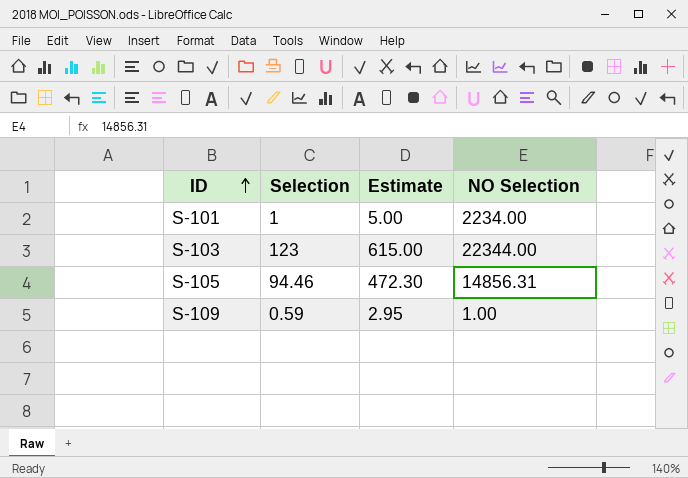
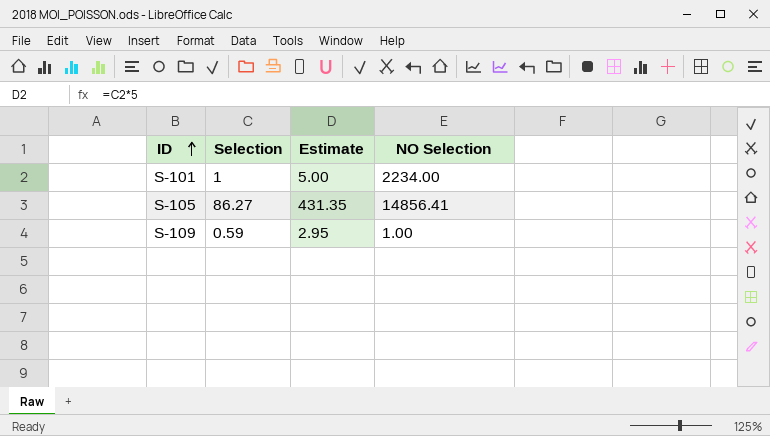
row S-103: 123 | 615.00 | 22344.00 -> none
S-105 | Selection: 94.46 -> 86.27
S-105 | Estimate: 472.30 -> 431.35
S-105 | NO Selection: 14856.31 -> 14856.41

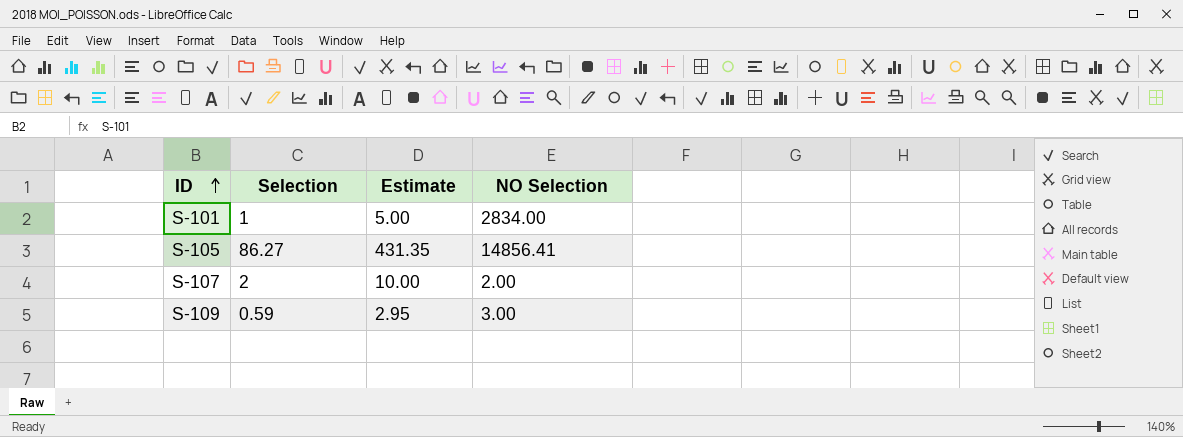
S-101 | NO Selection: 2234.00 -> 2834.00
row S-107: none -> 2 | 10.00 | 2.00
S-109 | NO Selection: 1.00 -> 3.00

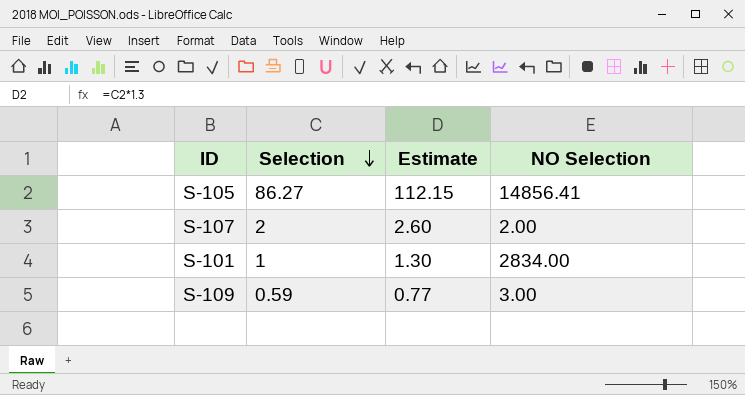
row order: ID ascending -> Selection descending
column Estimate | formula: [Selection] * 5 -> [Selection] * 1.3

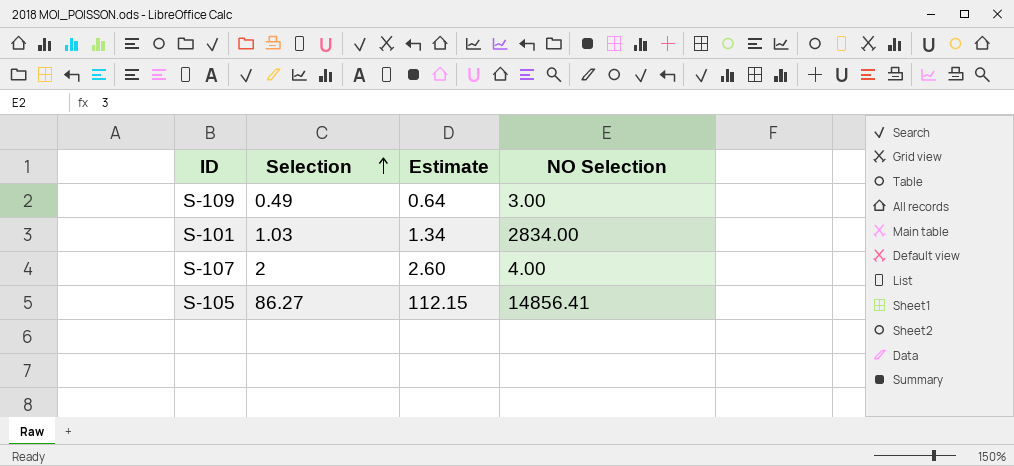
row order: Selection descending -> Selection ascending
S-109 | Selection: 0.59 -> 0.49
S-109 | Estimate: 0.77 -> 0.64
S-101 | Selection: 1 -> 1.03
S-101 | Estimate: 1.30 -> 1.34
S-107 | NO Selection: 2.00 -> 4.00

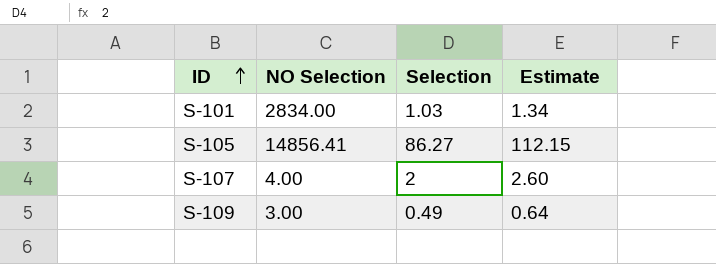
row order: Selection ascending -> ID ascending
column NO Selection | position: 4 -> 2

